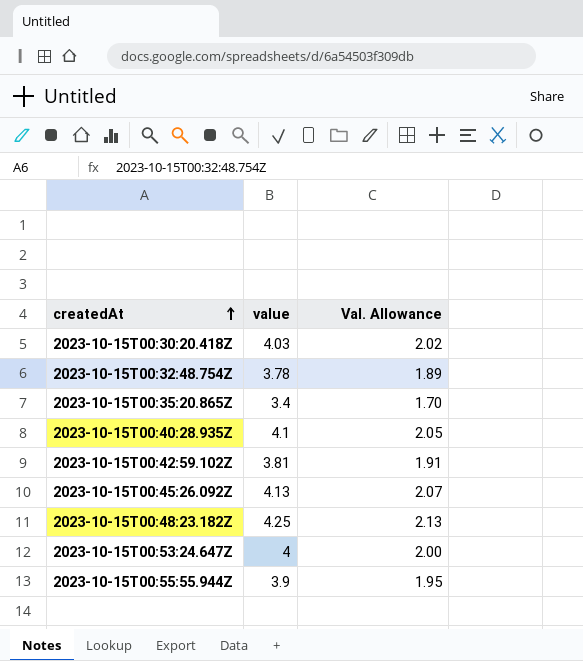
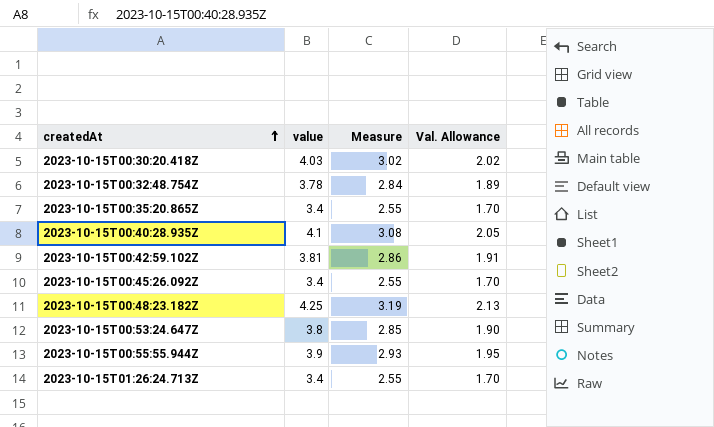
column Measure | formula: none -> [value] * 0.75
2023-10-15T00:45:26.092Z | value: 4.13 -> 3.4
2023-10-15T00:45:26.092Z | Val. Allowance: 2.07 -> 1.70
2023-10-15T00:53:24.647Z | value: 4 -> 3.8
2023-10-15T00:53:24.647Z | Val. Allowance: 2.00 -> 1.90
row 2023-10-15T01:26:24.713Z: none -> 3.4 | 2.55 | 1.70

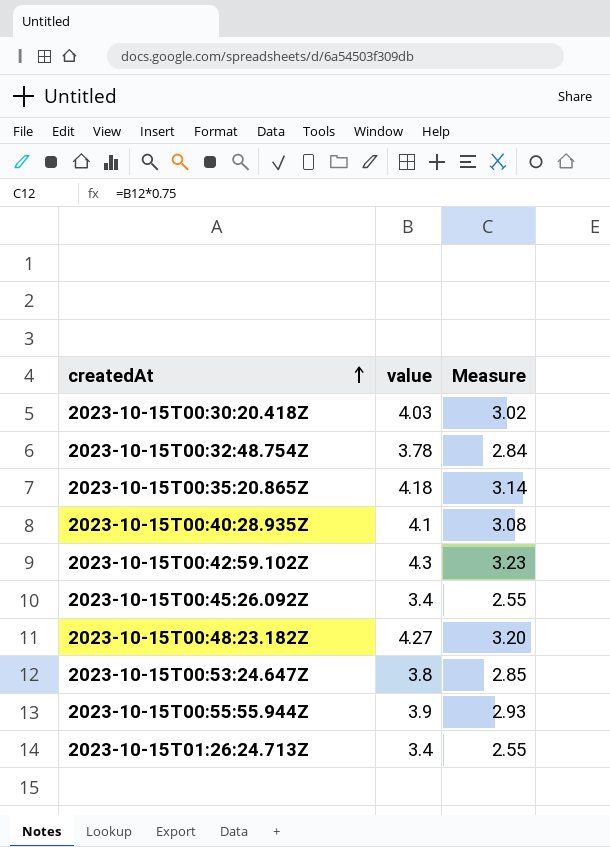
column Val. Allowance | formula: [value] * 0.5 -> none
2023-10-15T00:35:20.865Z | value: 3.4 -> 4.18
2023-10-15T00:35:20.865Z | Measure: 2.55 -> 3.14
2023-10-15T00:42:59.102Z | value: 3.81 -> 4.3
2023-10-15T00:42:59.102Z | Measure: 2.86 -> 3.23
2023-10-15T00:48:23.182Z | value: 4.25 -> 4.27
2023-10-15T00:48:23.182Z | Measure: 3.19 -> 3.20

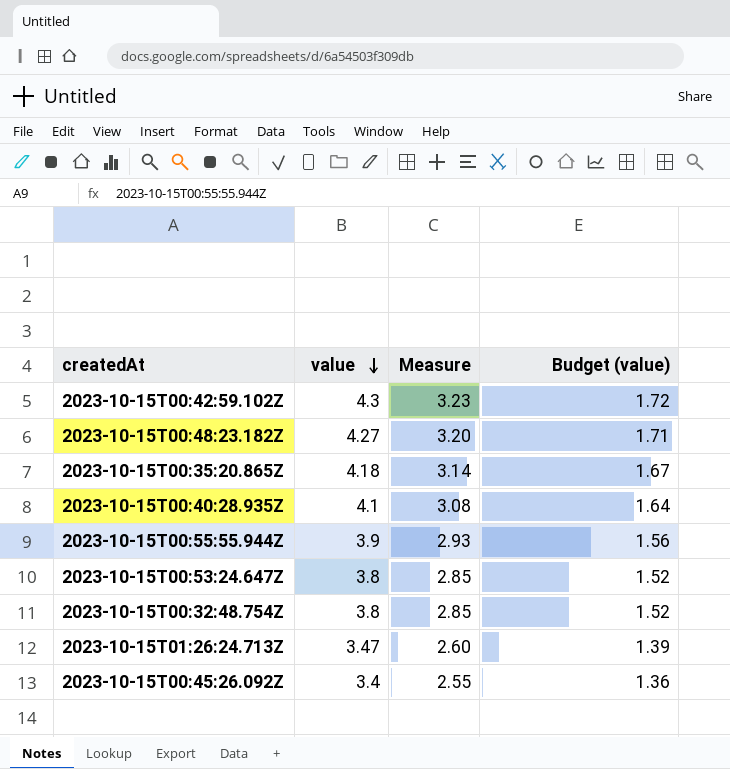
row order: createdAt ascending -> value descending
column Budget (value) | formula: none -> [value] * 0.4
row 2023-10-15T00:30:20.418Z: 4.03 | 3.02 -> none
2023-10-15T00:32:48.754Z | value: 3.78 -> 3.8
2023-10-15T00:32:48.754Z | Measure: 2.84 -> 2.85
2023-10-15T01:26:24.713Z | value: 3.4 -> 3.47
2023-10-15T01:26:24.713Z | Measure: 2.55 -> 2.60

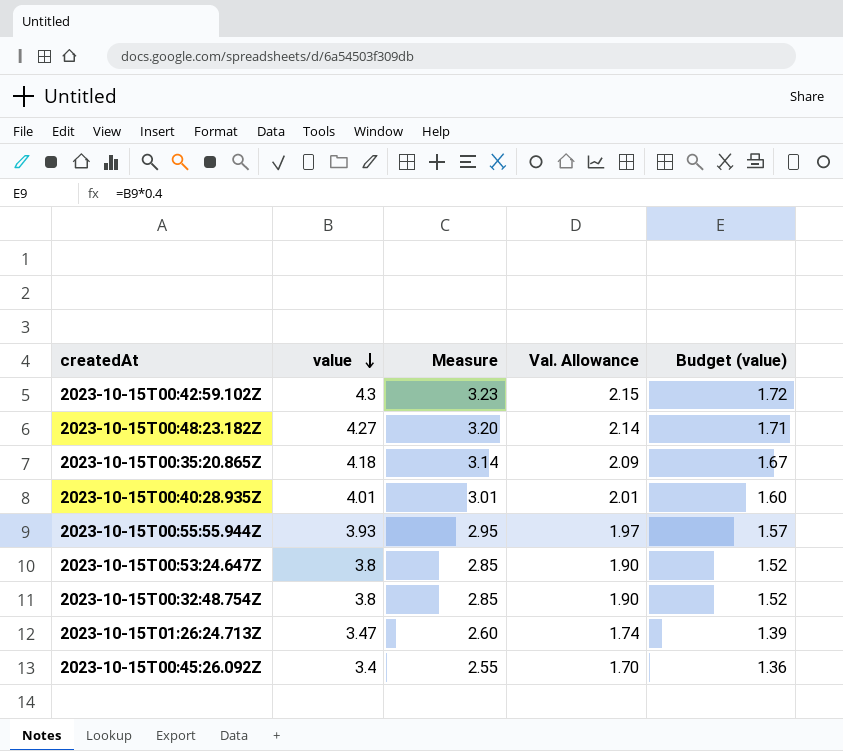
column Val. Allowance | formula: none -> [value] * 0.5
2023-10-15T00:40:28.935Z | value: 4.1 -> 4.01
2023-10-15T00:40:28.935Z | Measure: 3.08 -> 3.01
2023-10-15T00:40:28.935Z | Budget (value): 1.64 -> 1.60
2023-10-15T00:55:55.944Z | value: 3.9 -> 3.93
2023-10-15T00:55:55.944Z | Measure: 2.93 -> 2.95
2023-10-15T00:55:55.944Z | Budget (value): 1.56 -> 1.57

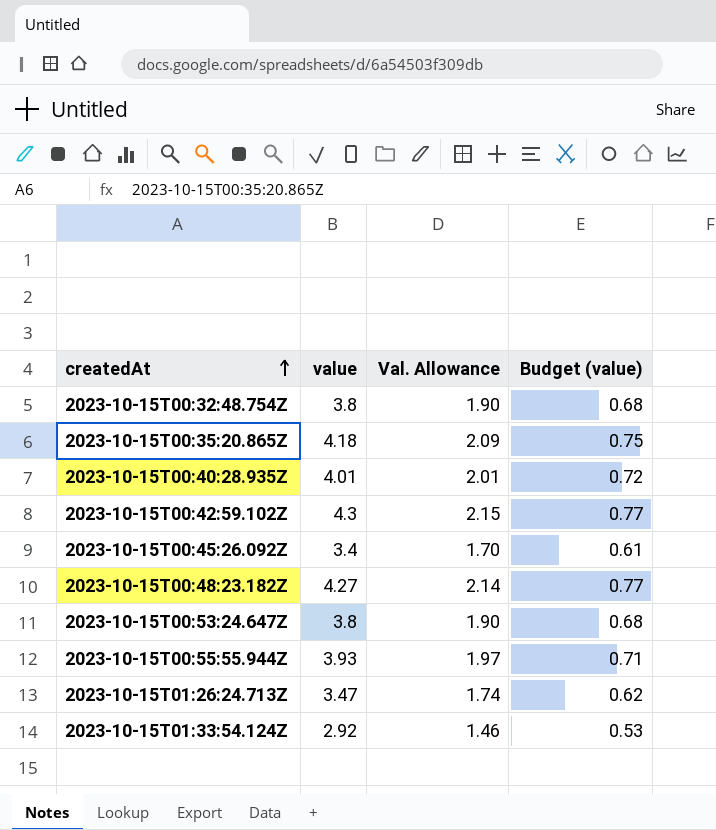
row order: value descending -> createdAt ascending
column Measure | formula: [value] * 0.75 -> none
column Budget (value) | formula: [value] * 0.4 -> [value] * 0.18
row 2023-10-15T01:33:54.124Z: none -> 2.92 | 1.46 | 0.53

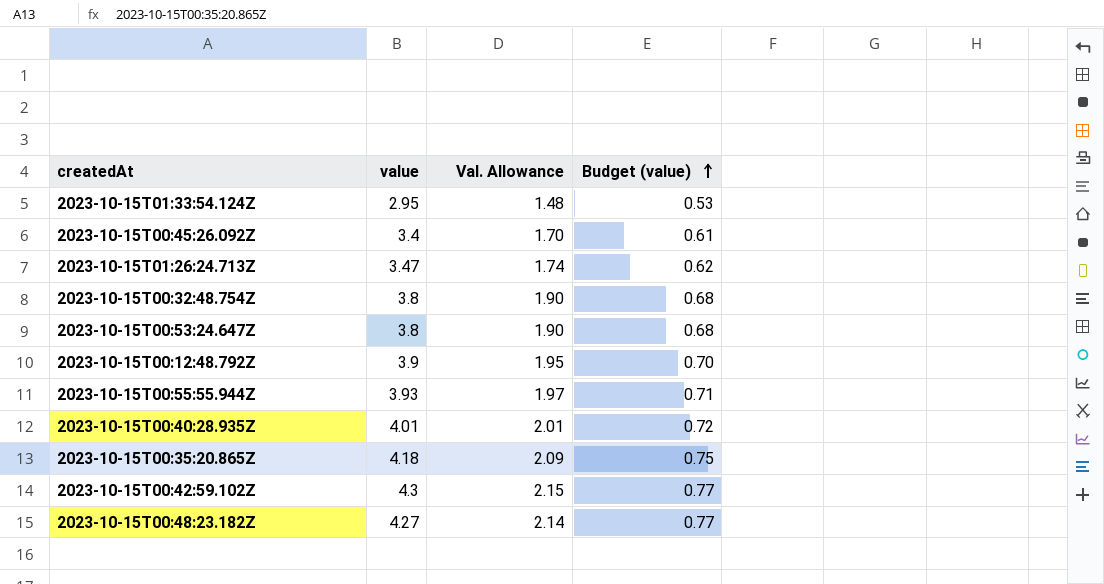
row order: createdAt ascending -> Budget (value) ascending
2023-10-15T01:33:54.124Z | value: 2.92 -> 2.95
2023-10-15T01:33:54.124Z | Val. Allowance: 1.46 -> 1.48
row 2023-10-15T00:12:48.792Z: none -> 3.9 | 1.95 | 0.70

